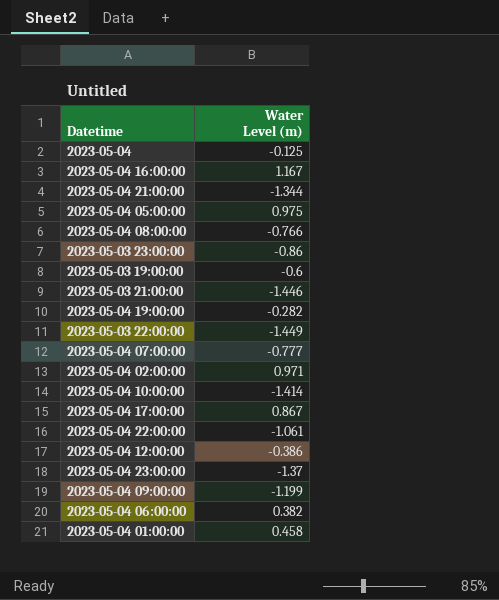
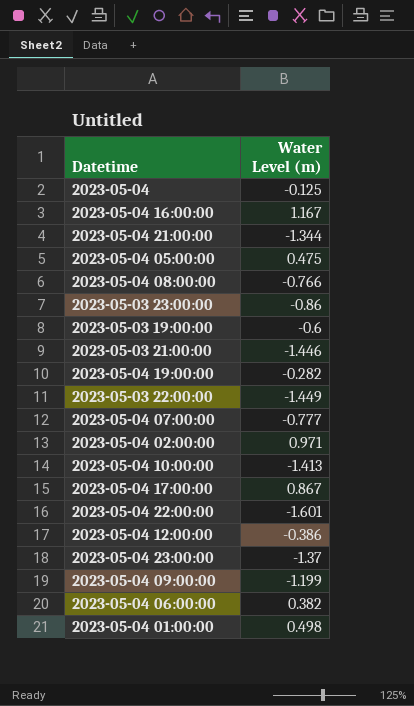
2023-05-04 05:00:00 | Water Level (m): 0.975 -> 0.475
2023-05-04 10:00:00 | Water Level (m): -1.414 -> -1.413
2023-05-04 22:00:00 | Water Level (m): -1.061 -> -1.601
2023-05-04 01:00:00 | Water Level (m): 0.458 -> 0.498

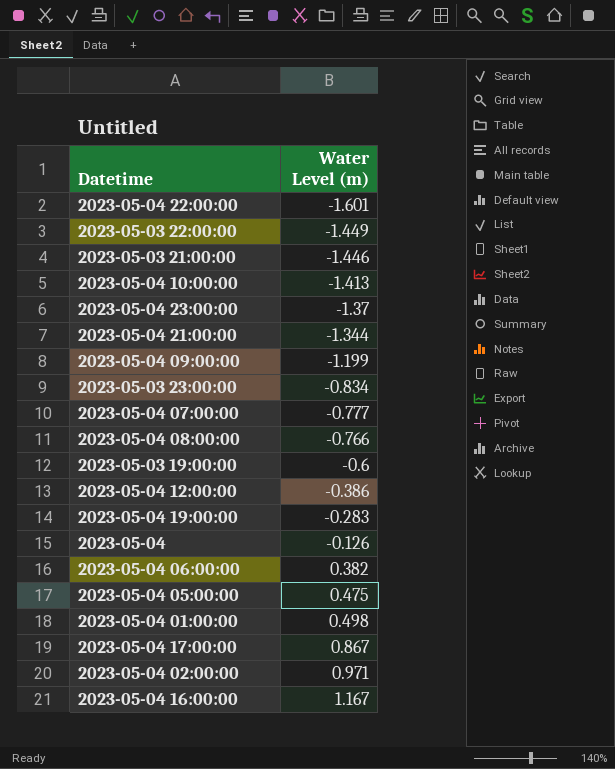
row order: none -> Water Level (m) ascending
2023-05-03 23:00:00 | Water Level (m): -0.86 -> -0.834
2023-05-04 19:00:00 | Water Level (m): -0.282 -> -0.283
2023-05-04 | Water Level (m): -0.125 -> -0.126

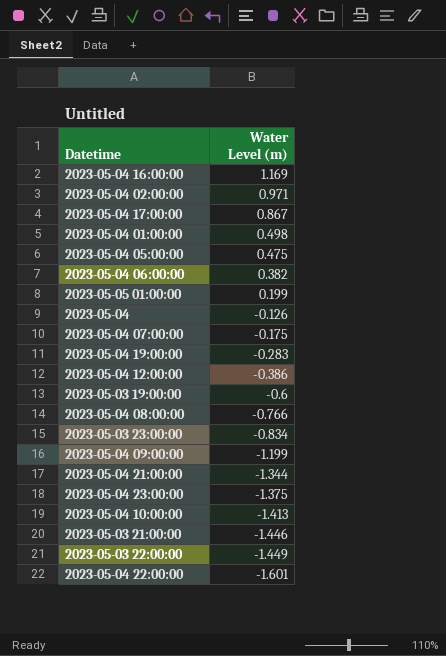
row order: Water Level (m) ascending -> Water Level (m) descending
2023-05-04 16:00:00 | Water Level (m): 1.167 -> 1.169
row 2023-05-05 01:00:00: none -> 0.199
2023-05-04 07:00:00 | Water Level (m): -0.777 -> -0.175
2023-05-04 23:00:00 | Water Level (m): -1.37 -> -1.375

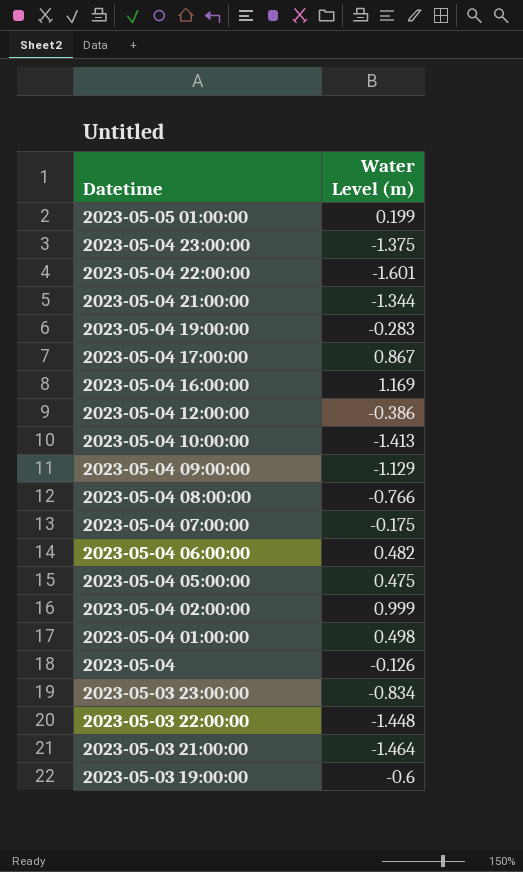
row order: Water Level (m) descending -> Datetime descending
2023-05-04 09:00:00 | Water Level (m): -1.199 -> -1.129
2023-05-04 06:00:00 | Water Level (m): 0.382 -> 0.482
2023-05-04 02:00:00 | Water Level (m): 0.971 -> 0.999
2023-05-03 22:00:00 | Water Level (m): -1.449 -> -1.448
2023-05-03 21:00:00 | Water Level (m): -1.446 -> -1.464

